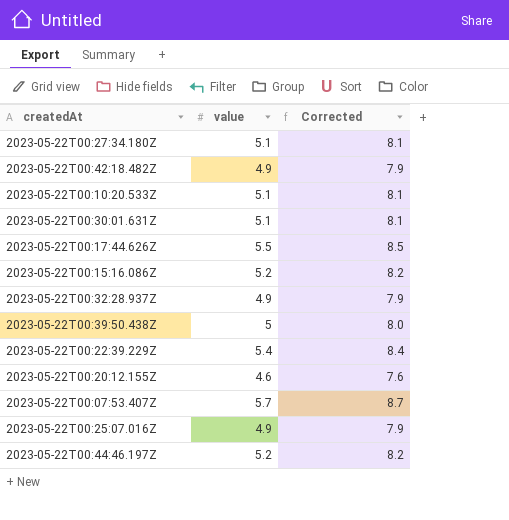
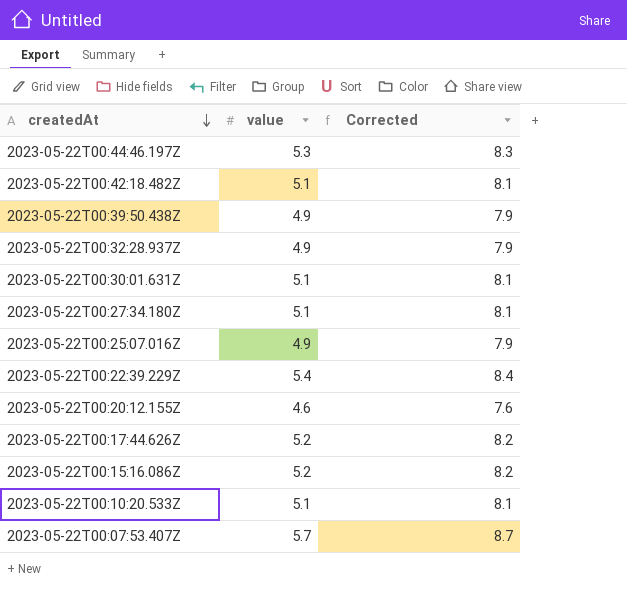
row order: none -> createdAt descending
2023-05-22T00:44:46.197Z | value: 5.2 -> 5.3
2023-05-22T00:44:46.197Z | Corrected: 8.2 -> 8.3
2023-05-22T00:42:18.482Z | value: 4.9 -> 5.1
2023-05-22T00:42:18.482Z | Corrected: 7.9 -> 8.1
2023-05-22T00:39:50.438Z | value: 5 -> 4.9
2023-05-22T00:39:50.438Z | Corrected: 8.0 -> 7.9
2023-05-22T00:17:44.626Z | value: 5.5 -> 5.2
2023-05-22T00:17:44.626Z | Corrected: 8.5 -> 8.2

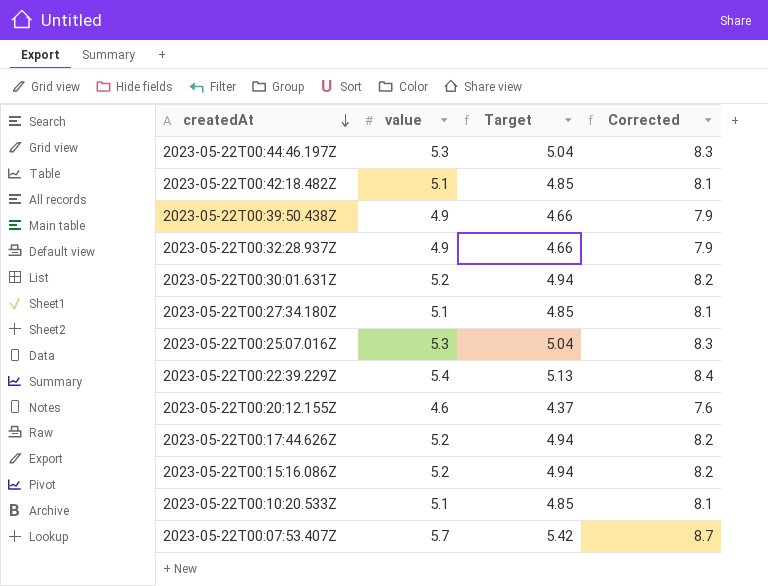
column Target | formula: none -> [value] * 0.95
2023-05-22T00:30:01.631Z | value: 5.1 -> 5.2
2023-05-22T00:30:01.631Z | Corrected: 8.1 -> 8.2
2023-05-22T00:25:07.016Z | value: 4.9 -> 5.3
2023-05-22T00:25:07.016Z | Corrected: 7.9 -> 8.3

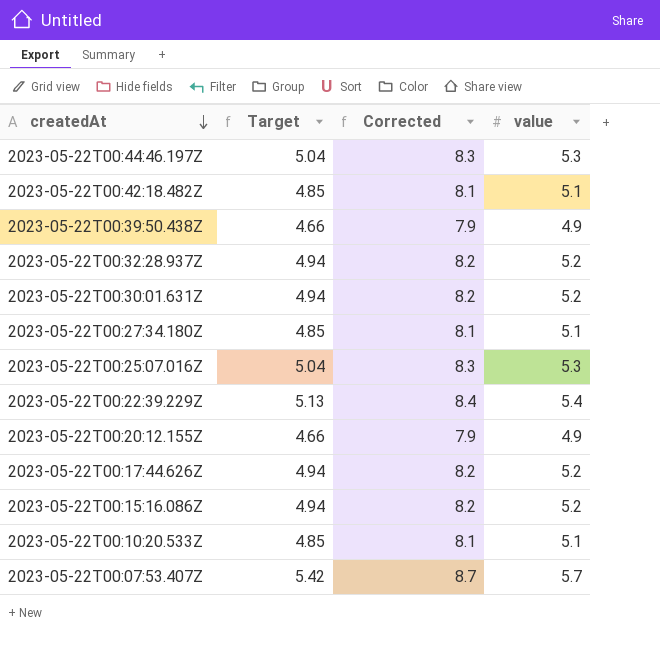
column value | position: 2 -> 4
2023-05-22T00:32:28.937Z | Target: 4.66 -> 4.94
2023-05-22T00:32:28.937Z | Corrected: 7.9 -> 8.2
2023-05-22T00:32:28.937Z | value: 4.9 -> 5.2
2023-05-22T00:20:12.155Z | Target: 4.37 -> 4.66
2023-05-22T00:20:12.155Z | Corrected: 7.6 -> 7.9
2023-05-22T00:20:12.155Z | value: 4.6 -> 4.9

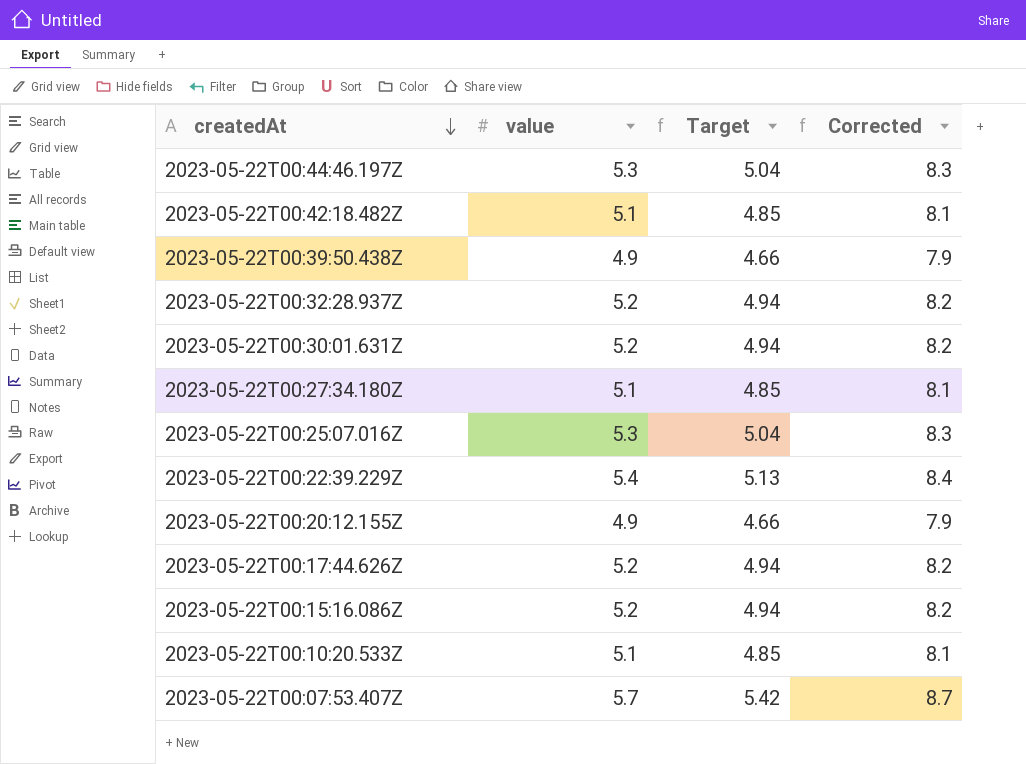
column value | position: 4 -> 2

